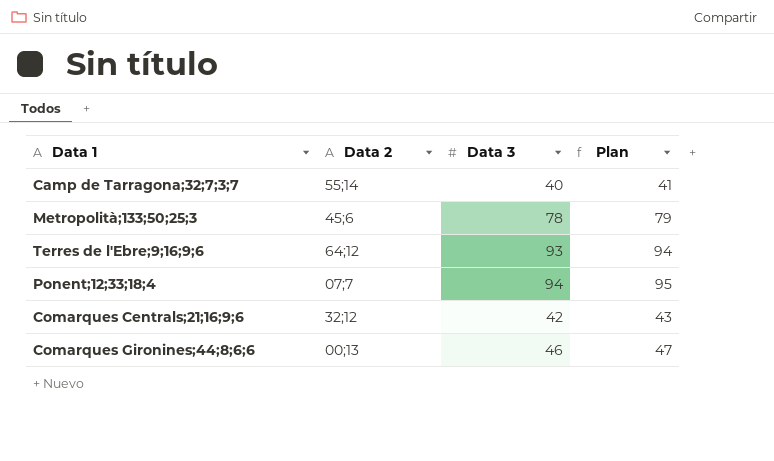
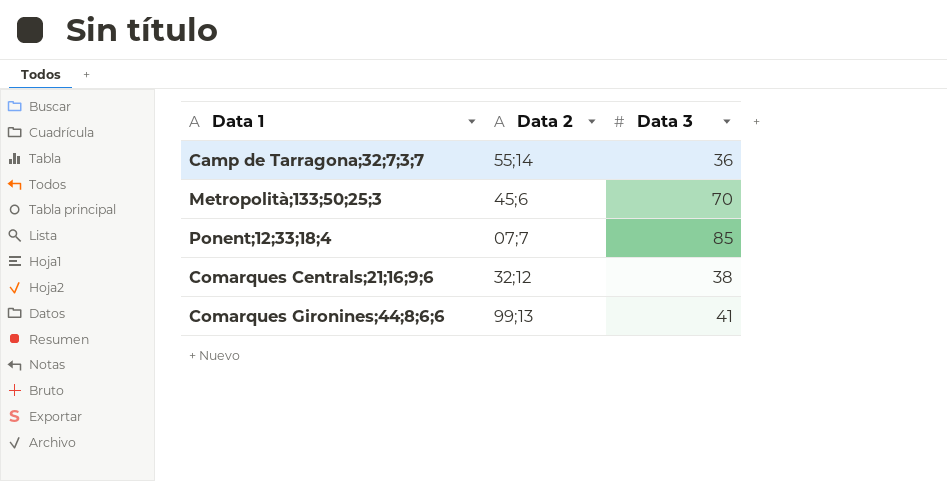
column Plan | formula: [Data 3] + 1 -> none
row Terres de l'Ebre;9;16;9;6: 64;12 | 93 | 94 -> none
Camp de Tarragona;32;7;3;7 | Data 3: 40 -> 36
Metropolità;133;50;25;3 | Data 3: 78 -> 70
Ponent;12;33;18;4 | Data 3: 94 -> 85
Comarques Centrals;21;16;9;6 | Data 3: 42 -> 38
Comarques Gironines;44;8;6;6 | Data 2: 00;13 -> 99;13
Comarques Gironines;44;8;6;6 | Data 3: 46 -> 41

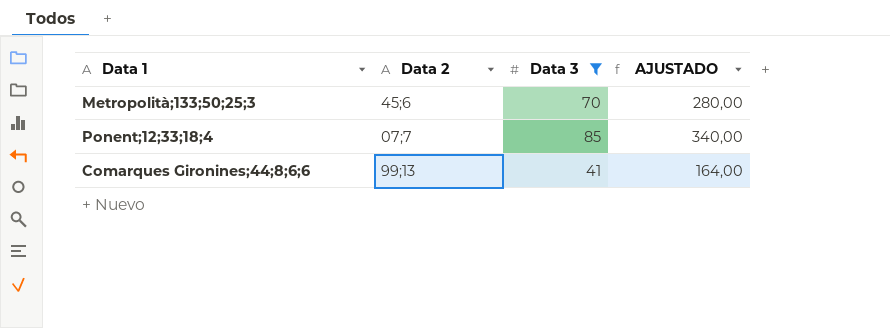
filter: none -> Data 3 >= 41
column AJUSTADO | formula: none -> [Data 3] * 4

